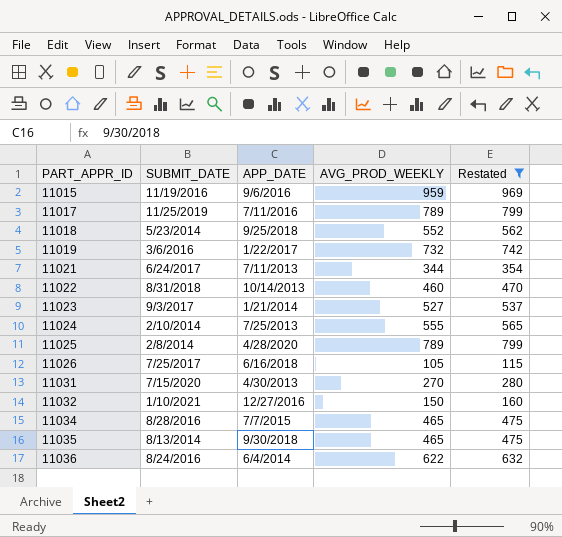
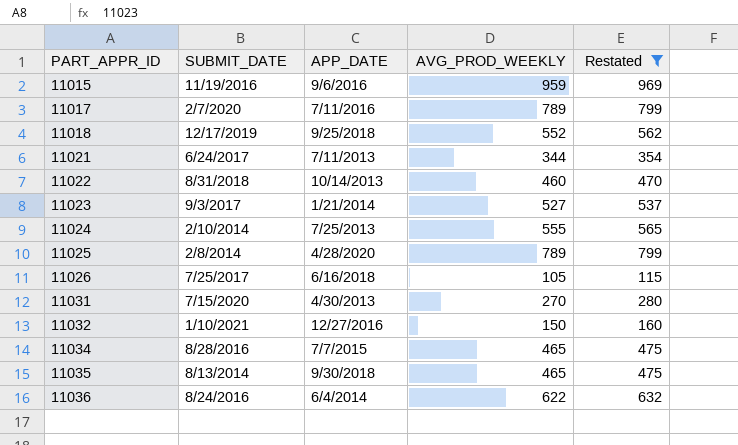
row 11019: 3/6/2016 | 1/22/2017 | 732 | 742 -> none
11017 | SUBMIT_DATE: 11/25/2019 -> 2/7/2020
11018 | SUBMIT_DATE: 5/23/2014 -> 12/17/2019

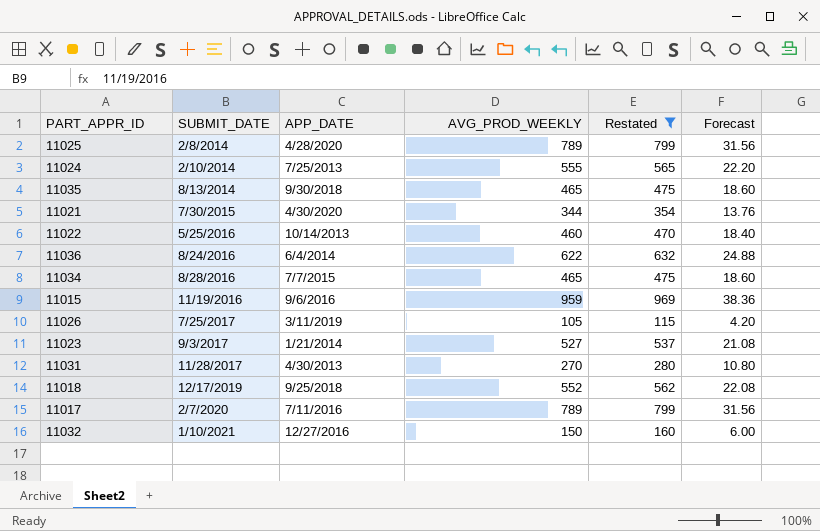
row order: PART_APPR_ID ascending -> SUBMIT_DATE ascending
column Forecast | formula: none -> [AVG_PROD_WEEKLY] * 0.04
11021 | SUBMIT_DATE: 6/24/2017 -> 7/30/2015
11021 | APP_DATE: 7/11/2013 -> 4/30/2020
11022 | SUBMIT_DATE: 8/31/2018 -> 5/25/2016
11026 | APP_DATE: 6/16/2018 -> 3/11/2019
11031 | SUBMIT_DATE: 7/15/2020 -> 11/28/2017

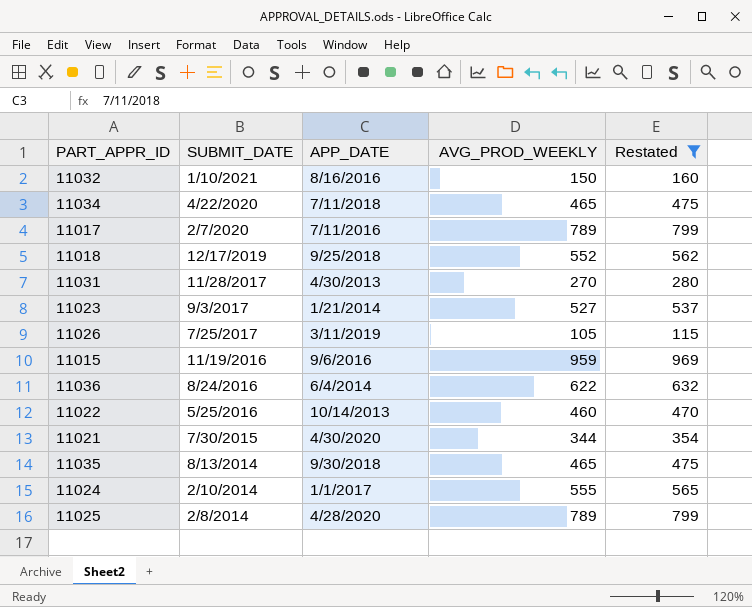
row order: SUBMIT_DATE ascending -> SUBMIT_DATE descending
column Forecast | formula: [AVG_PROD_WEEKLY] * 0.04 -> none
11032 | APP_DATE: 12/27/2016 -> 8/16/2016
11034 | SUBMIT_DATE: 8/28/2016 -> 4/22/2020
11034 | APP_DATE: 7/7/2015 -> 7/11/2018
11024 | APP_DATE: 7/25/2013 -> 1/1/2017

